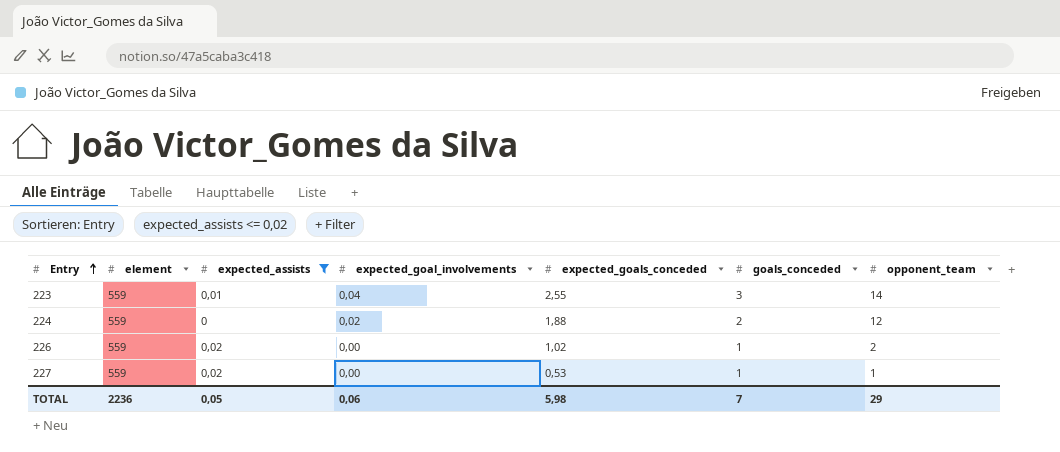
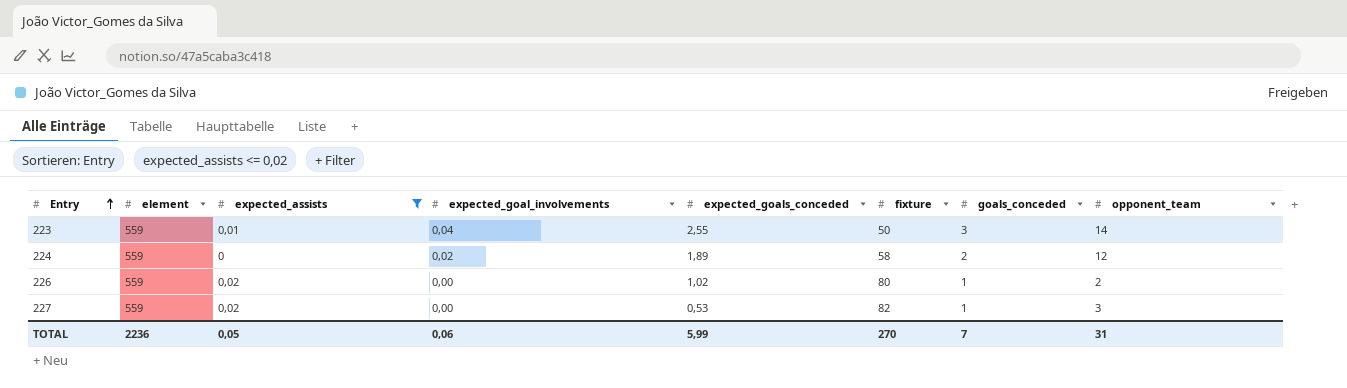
column fixture | position: none -> 6
224 | expected_goals_conceded: 1,88 -> 1,89
227 | opponent_team: 1 -> 3
TOTAL | expected_goals_conceded: 5,98 -> 5,99
TOTAL | opponent_team: 29 -> 31

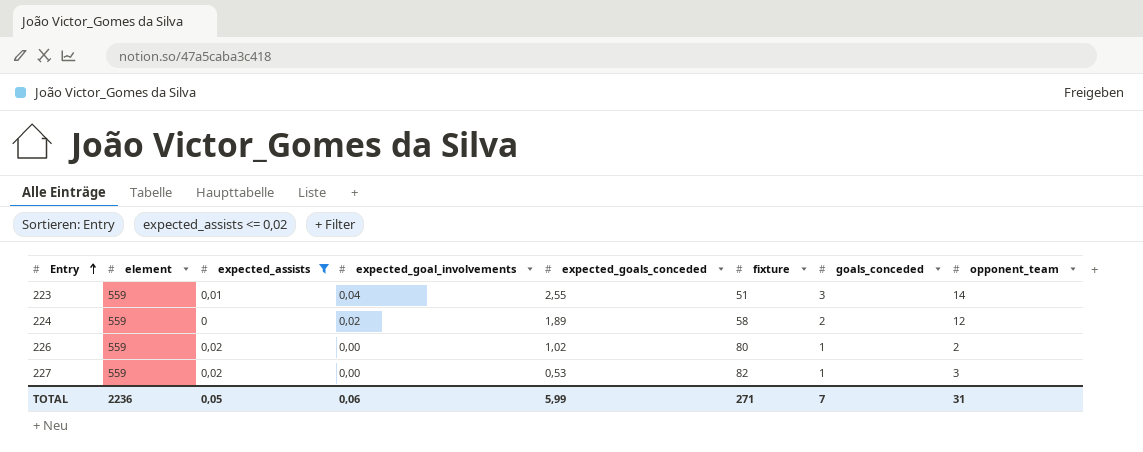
223 | fixture: 50 -> 51
TOTAL | fixture: 270 -> 271

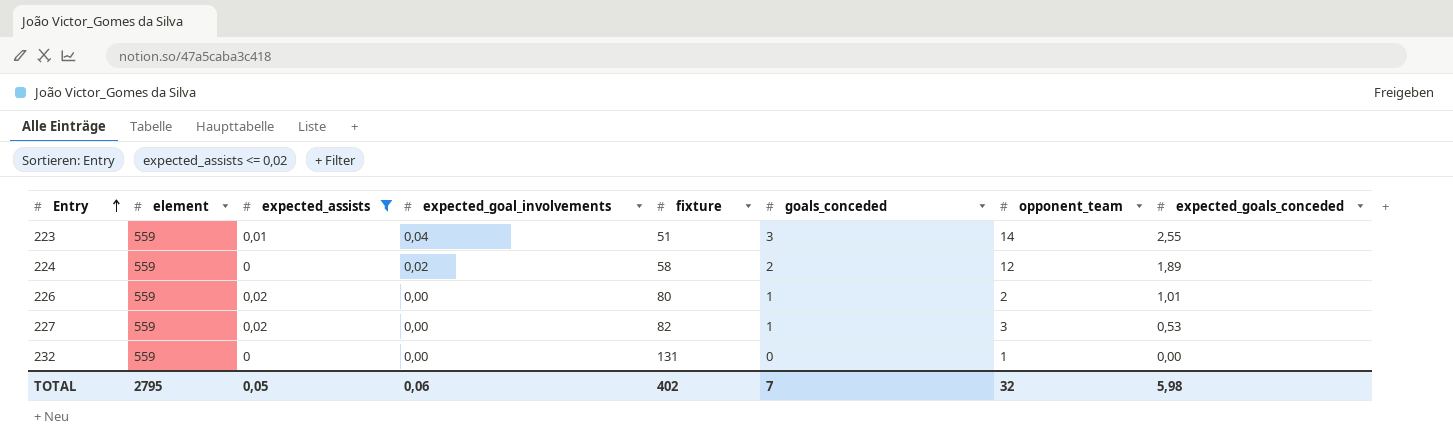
column expected_goals_conceded | position: 5 -> 8
226 | expected_goals_conceded: 1,02 -> 1,01
row 232: none -> 559 | 0 | 0,00 | 131 | 0 | 1 | 0,00
TOTAL | element: 2236 -> 2795
TOTAL | fixture: 271 -> 402
TOTAL | opponent_team: 31 -> 32
TOTAL | expected_goals_conceded: 5,99 -> 5,98

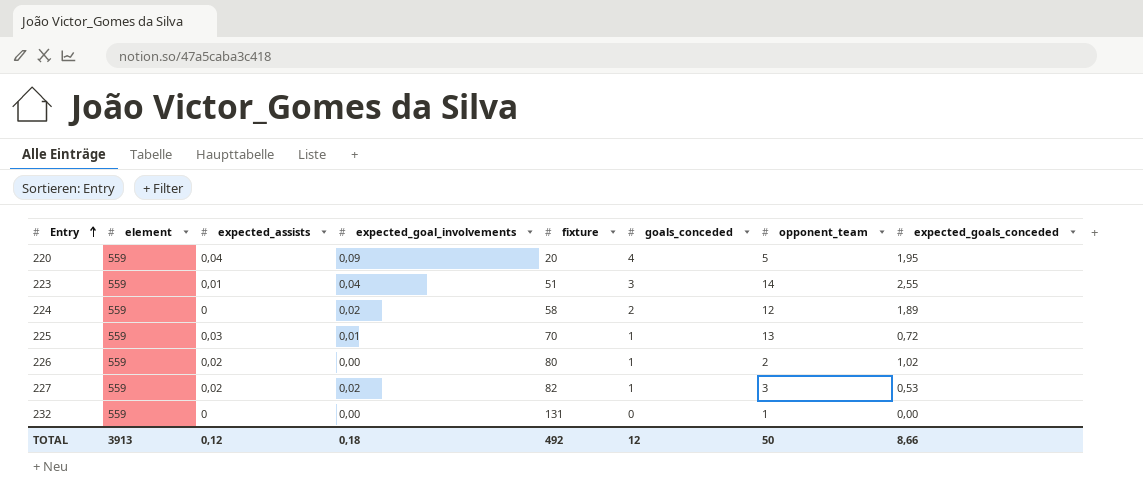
filter: expected_assists <= 0,02 -> none
226 | expected_goals_conceded: 1,01 -> 1,02
227 | expected_goal_involvements: 0,00 -> 0,02
TOTAL | element: 2795 -> 3913
TOTAL | expected_assists: 0,05 -> 0,12
TOTAL | expected_goal_involvements: 0,06 -> 0,18
TOTAL | fixture: 402 -> 492
TOTAL | goals_conceded: 7 -> 12
TOTAL | opponent_team: 32 -> 50
TOTAL | expected_goals_conceded: 5,98 -> 8,66

